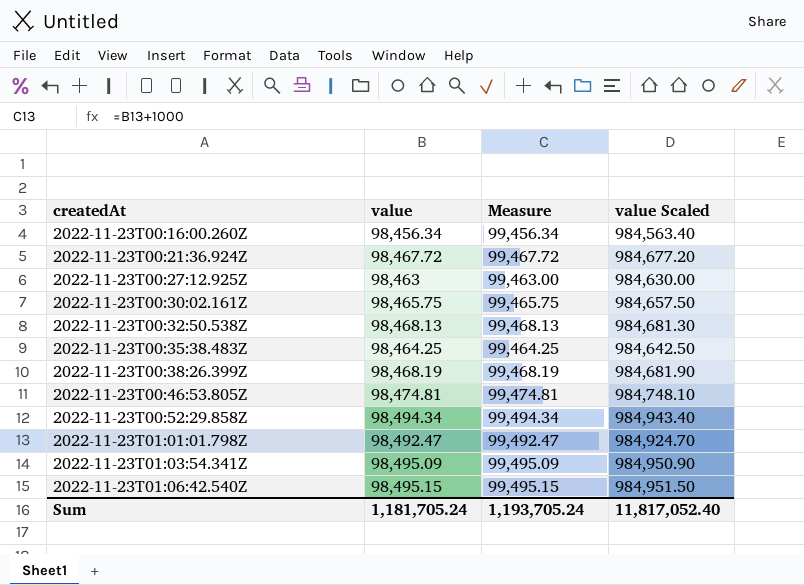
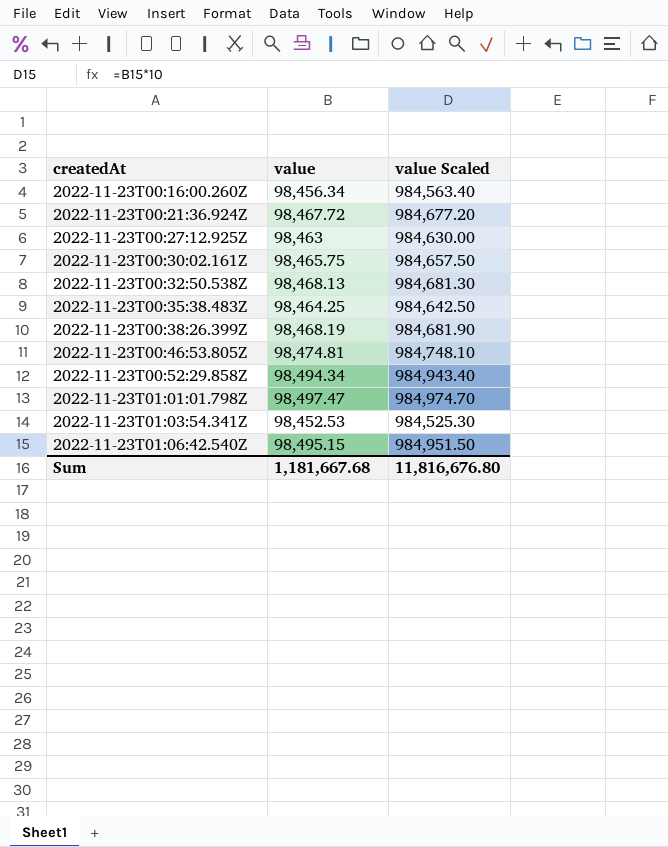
column Measure | formula: [value] + 1000 -> none
2022-11-23T01:01:01.798Z | value: 98,492.47 -> 98,497.47
2022-11-23T01:01:01.798Z | value Scaled: 984,924.70 -> 984,974.70
2022-11-23T01:03:54.341Z | value: 98,495.09 -> 98,452.53
2022-11-23T01:03:54.341Z | value Scaled: 984,950.90 -> 984,525.30
Sum | value: 1,181,705.24 -> 1,181,667.68
Sum | value Scaled: 11,817,052.40 -> 11,816,676.80

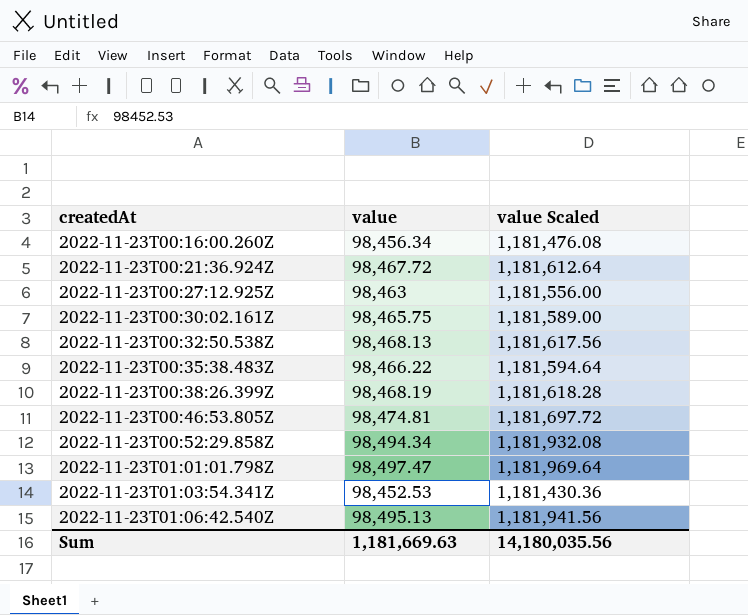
column value Scaled | formula: [value] * 10 -> [value] * 12
2022-11-23T00:35:38.483Z | value: 98,464.25 -> 98,466.22
2022-11-23T01:06:42.540Z | value: 98,495.15 -> 98,495.13
Sum | value: 1,181,667.68 -> 1,181,669.63
Sum | value Scaled: 11,816,676.80 -> 14,180,035.56

